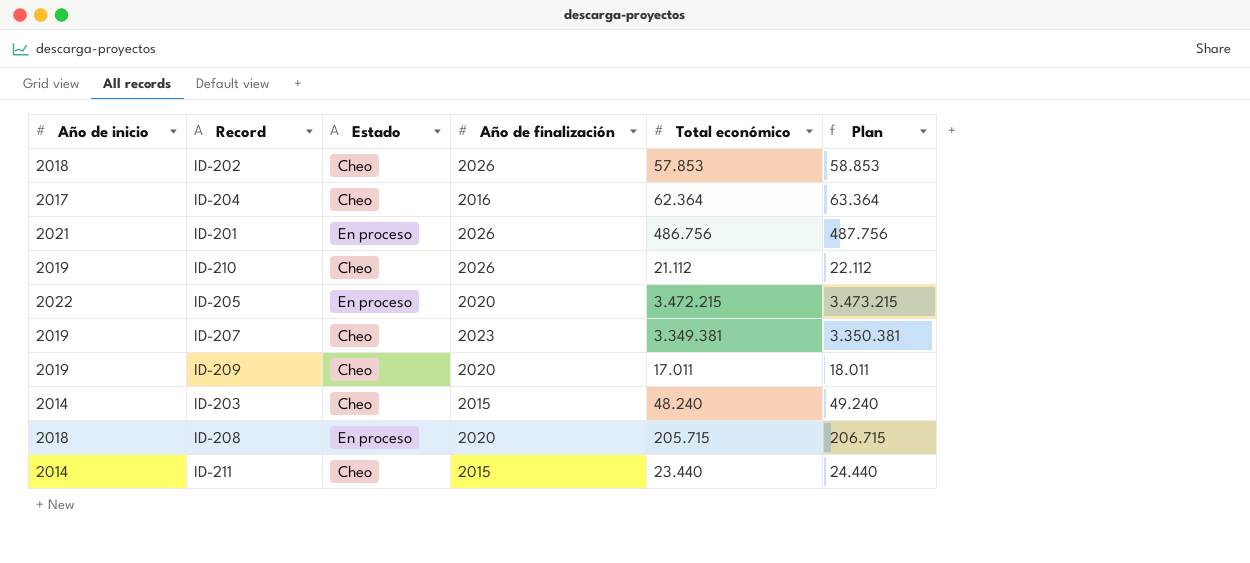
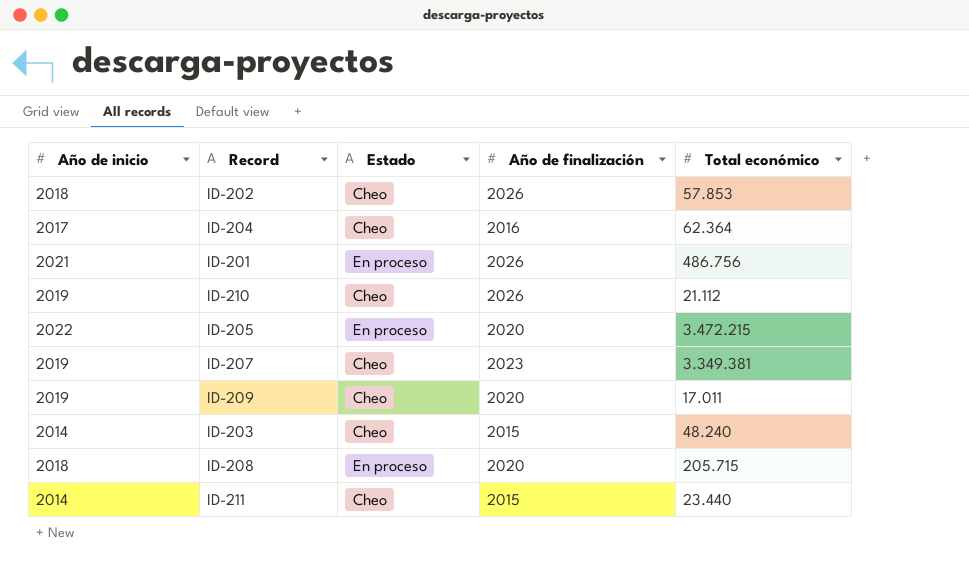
column Plan | formula: [Total económico] + 1000 -> none

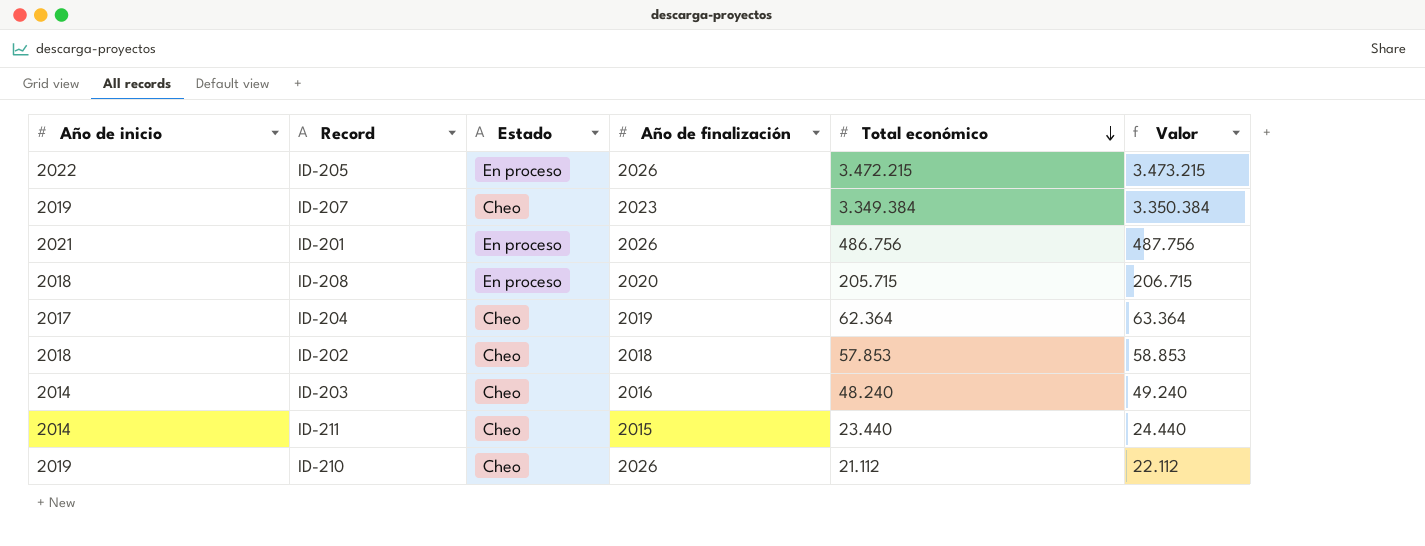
row order: none -> Total económico descending
column Valor | formula: none -> [Total económico] + 1000
row ID-209: 2019 | Cheo | 2020 | 17.011 -> none
ID-205 | Año de finalización: 2020 -> 2026
ID-207 | Total económico: 3.349.381 -> 3.349.384
ID-204 | Año de finalización: 2016 -> 2019
ID-202 | Año de finalización: 2026 -> 2018
ID-203 | Año de finalización: 2015 -> 2016

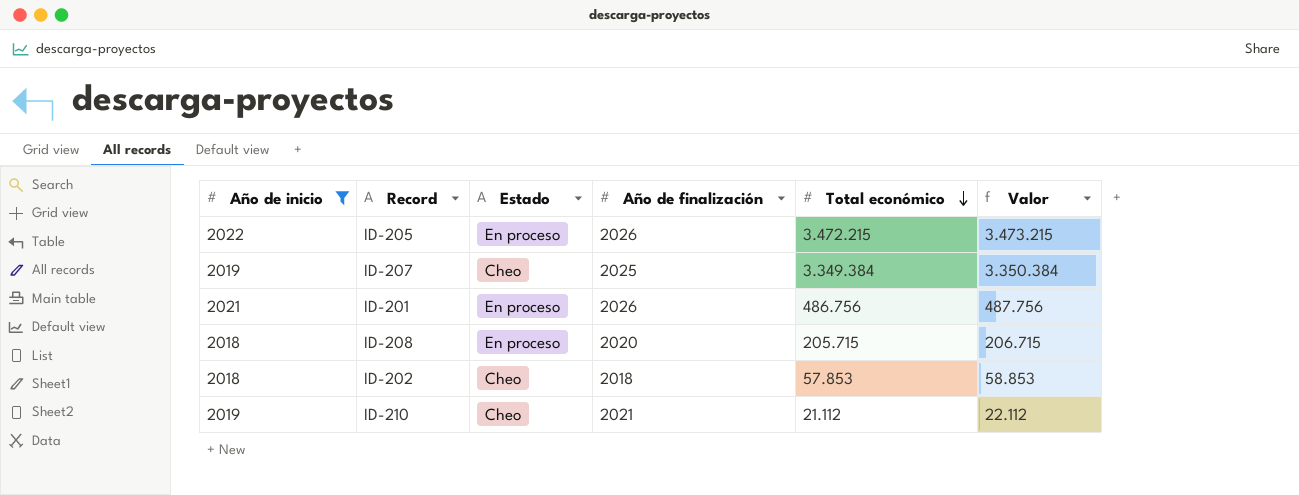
filter: none -> Año de inicio >= 2018
ID-207 | Año de finalización: 2023 -> 2025
ID-210 | Año de finalización: 2026 -> 2021

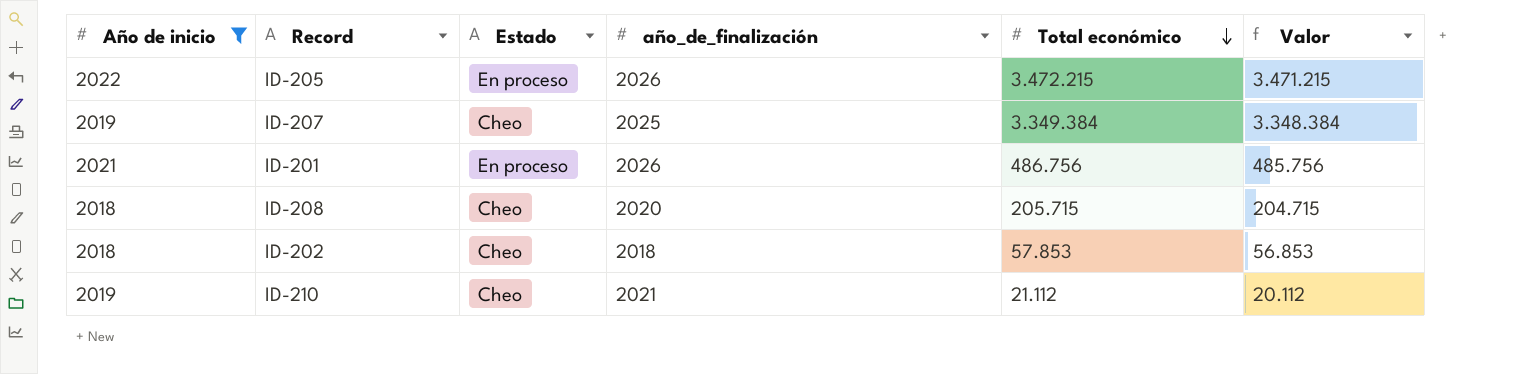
column name: Año de finalización -> año_de_finalización
column Valor | formula: [Total económico] + 1000 -> [Total económico] - 1000
ID-208 | Estado: En proceso -> Cheo

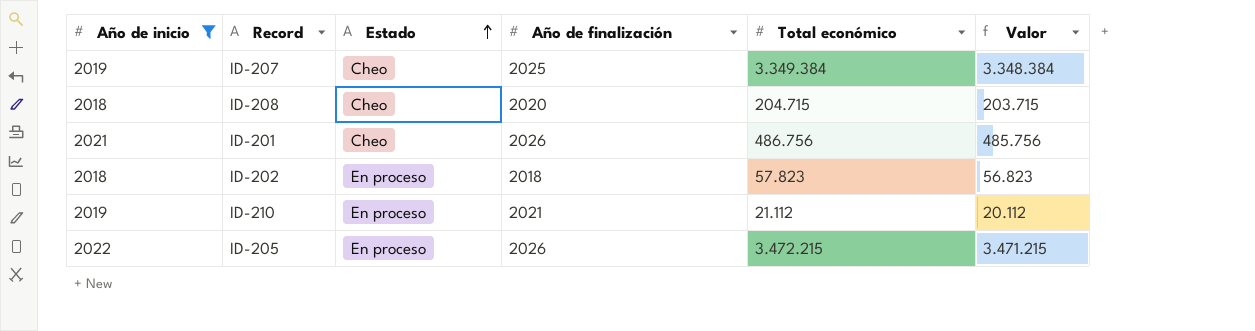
row order: Total económico descending -> Estado ascending
column name: año_de_finalización -> Año de finalización
ID-208 | Total económico: 205.715 -> 204.715
ID-208 | Valor: 204.715 -> 203.715
ID-201 | Estado: En proceso -> Cheo
ID-202 | Estado: Cheo -> En proceso
ID-202 | Total económico: 57.853 -> 57.823
ID-202 | Valor: 56.853 -> 56.823
ID-210 | Estado: Cheo -> En proceso

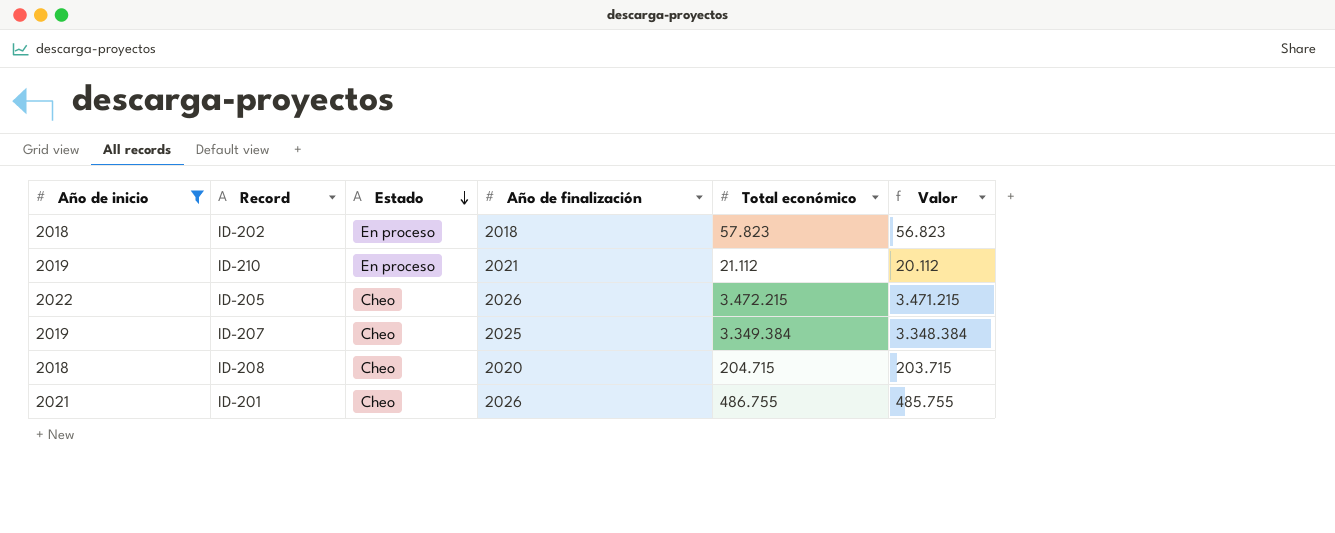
row order: Estado ascending -> Estado descending
ID-205 | Estado: En proceso -> Cheo
ID-201 | Total económico: 486.756 -> 486.755
ID-201 | Valor: 485.756 -> 485.755

